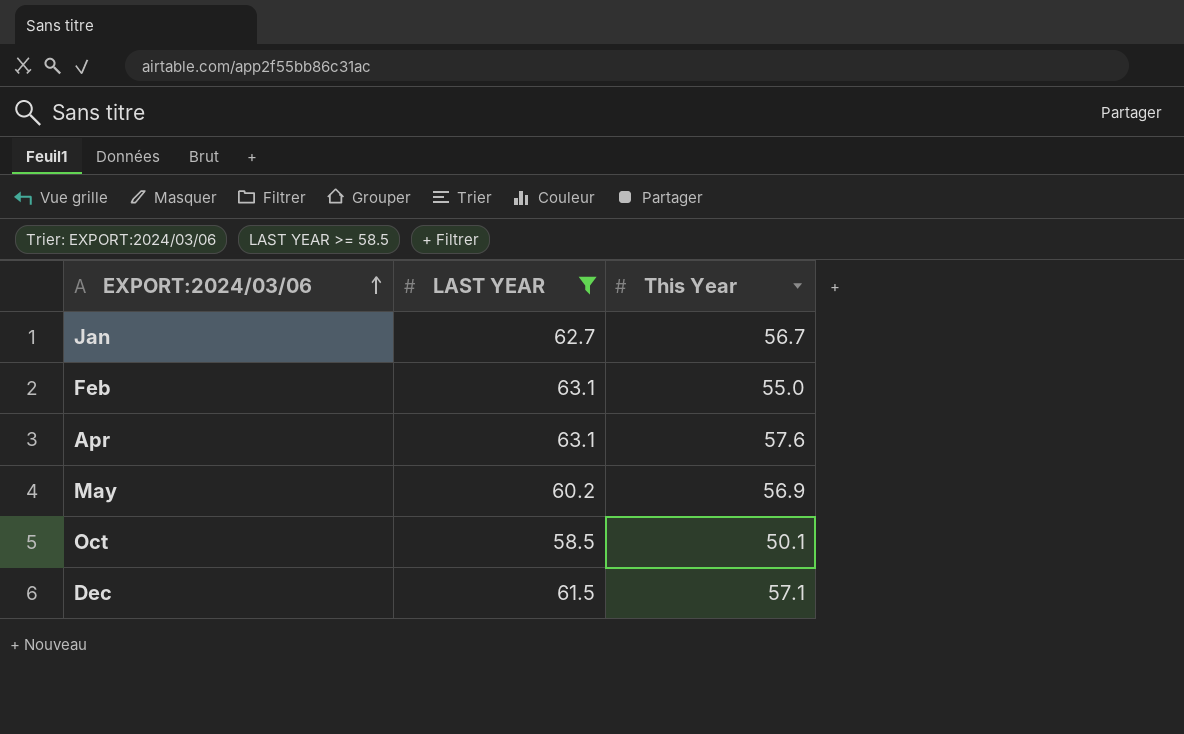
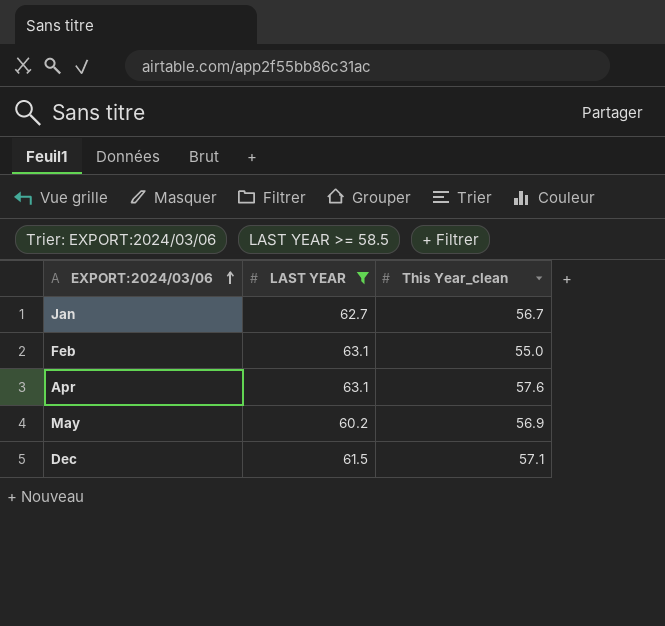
column name: This Year -> This Year_clean
row Oct: 58.5 | 50.1 -> none

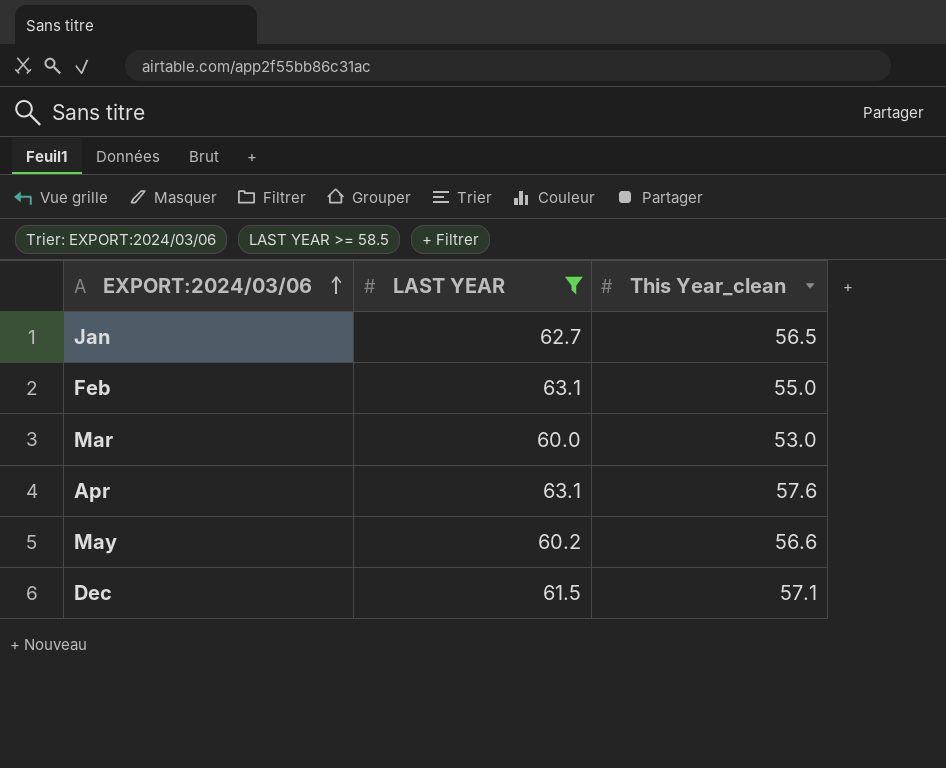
Jan | This Year_clean: 56.7 -> 56.5
row Mar: none -> 60.0 | 53.0
May | This Year_clean: 56.9 -> 56.6

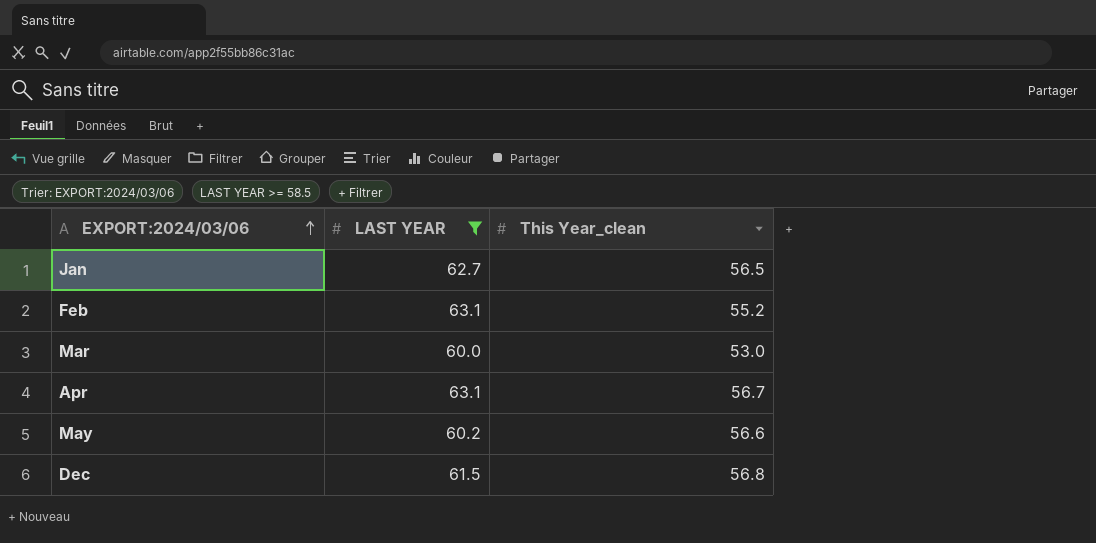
Feb | This Year_clean: 55.0 -> 55.2
Apr | This Year_clean: 57.6 -> 56.7
Dec | This Year_clean: 57.1 -> 56.8

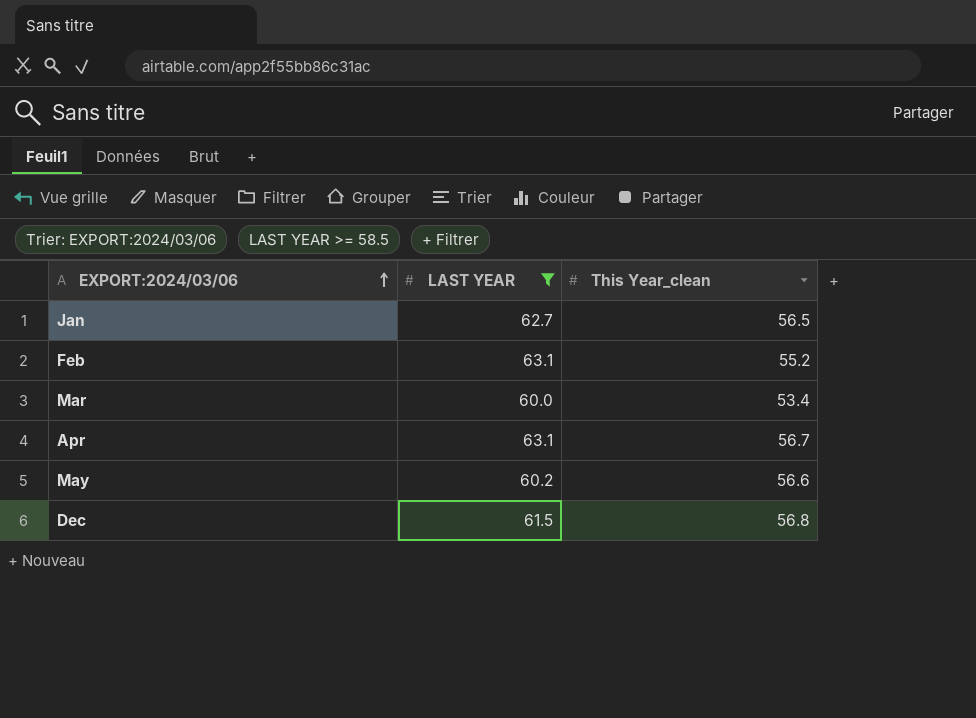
Mar | This Year_clean: 53.0 -> 53.4

